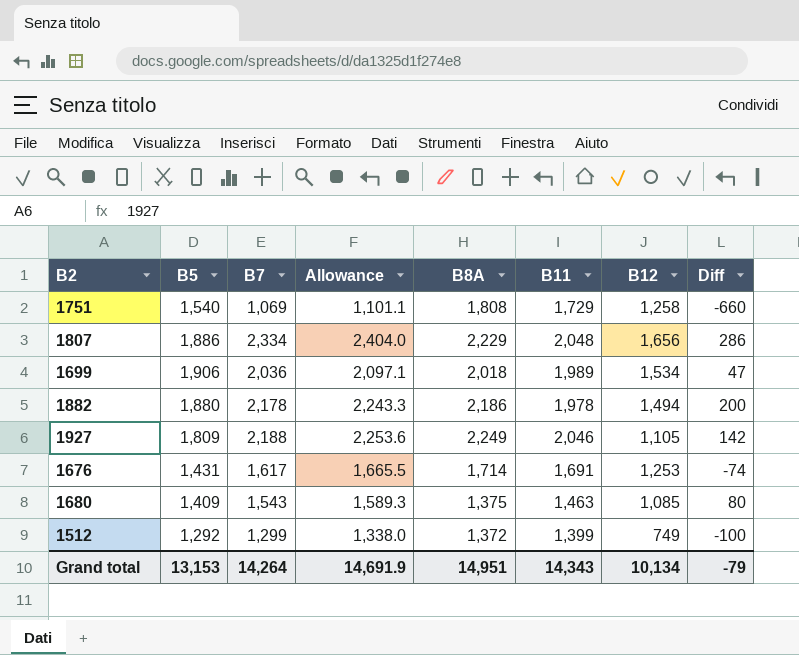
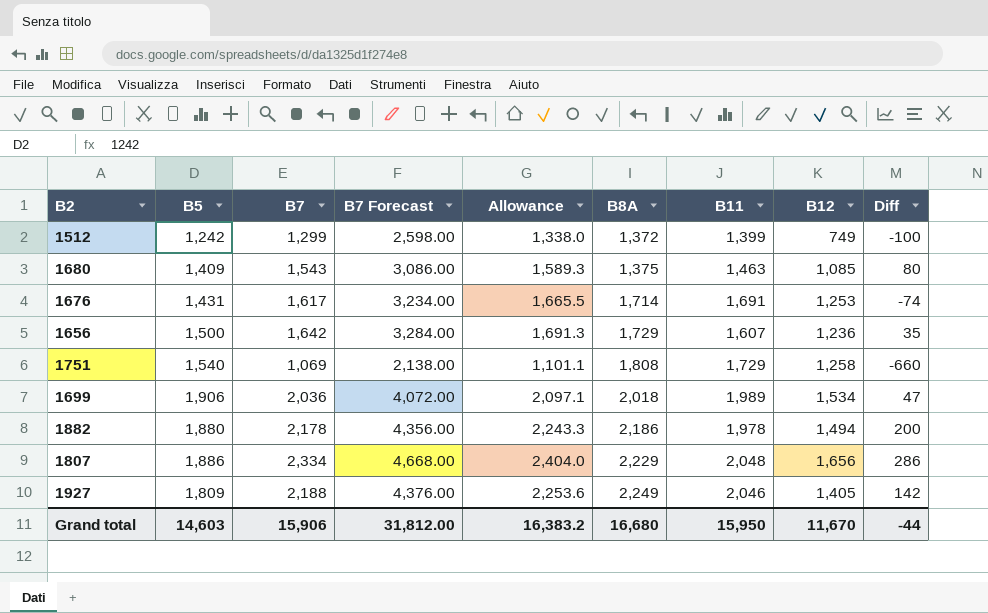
row order: none -> B8A ascending
column B7 Forecast | formula: none -> [B7] * 2
1512 | B5: 1,292 -> 1,242
row 1656: none -> 1,500 | 1,642 | 3,284.00 | 1,691.3 | 1,729 | 1,607 | 1,236 | 35
1927 | B12: 1,105 -> 1,405
Grand total | B5: 13,153 -> 14,603
Grand total | B7: 14,264 -> 15,906
Grand total | Allowance: 14,691.9 -> 16,383.2
Grand total | B8A: 14,951 -> 16,680
Grand total | B11: 14,343 -> 15,950
Grand total | B12: 10,134 -> 11,670
Grand total | Diff: -79 -> -44

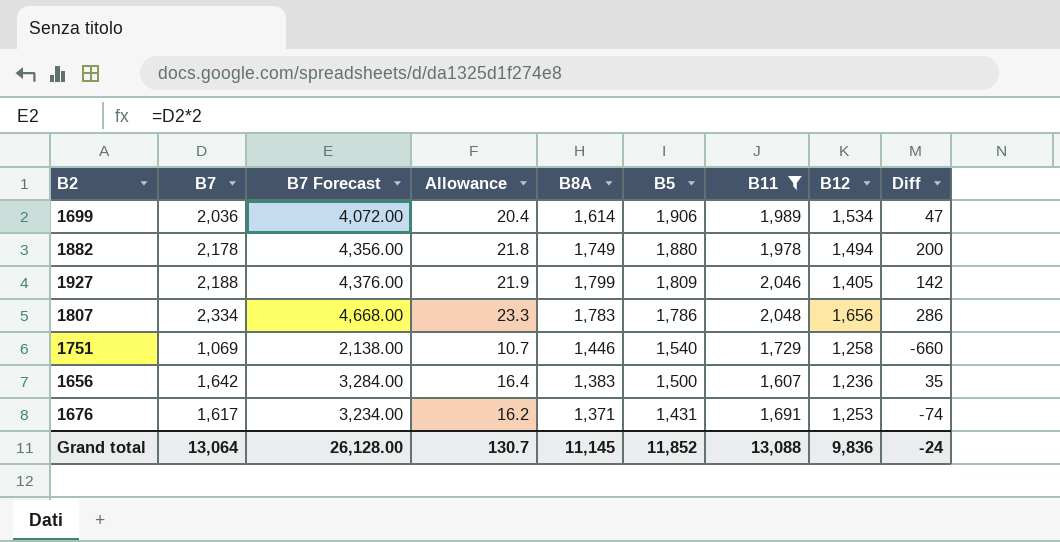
filter: none -> B11 >= 1,607
row order: B8A ascending -> B5 descending
column Allowance | formula: [B7] * 1.03 -> [B7] * 0.01
column B5 | position: 2 -> 6
1699 | B8A: 2,018 -> 1,614
1882 | B8A: 2,186 -> 1,749
1927 | B8A: 2,249 -> 1,799
1807 | B8A: 2,229 -> 1,783
1807 | B5: 1,886 -> 1,786
1751 | B8A: 1,808 -> 1,446
1656 | B8A: 1,729 -> 1,383
1676 | B8A: 1,714 -> 1,371
Grand total | B7: 15,906 -> 13,064
Grand total | B7 Forecast: 31,812.00 -> 26,128.00
Grand total | Allowance: 16,383.2 -> 130.7
Grand total | B8A: 16,680 -> 11,145
Grand total | B5: 14,603 -> 11,852
Grand total | B11: 15,950 -> 13,088
Grand total | B12: 11,670 -> 9,836
Grand total | Diff: -44 -> -24

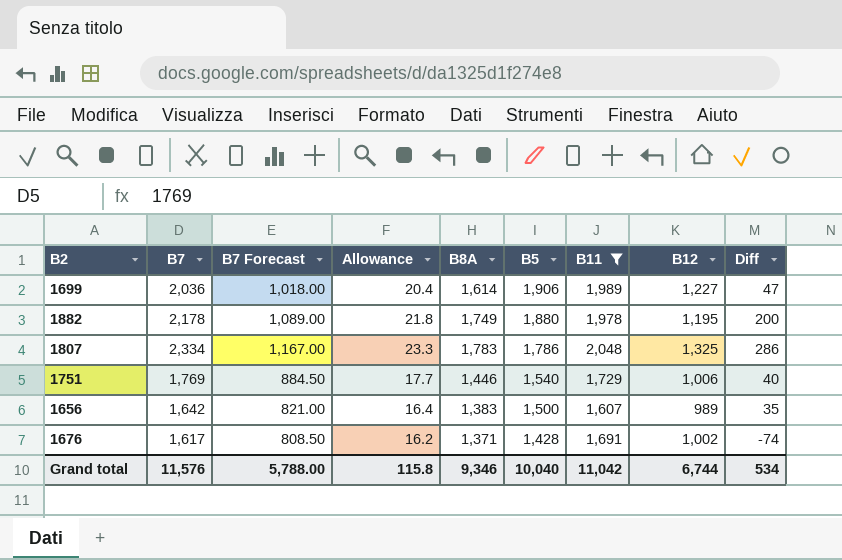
column B7 Forecast | formula: [B7] * 2 -> [B7] * 0.5
row 1927: 2,188 | 4,376.00 | 21.9 | 1,799 | 1,809 | 2,046 | 1,405 | 142 -> none
1699 | B12: 1,534 -> 1,227
1882 | B12: 1,494 -> 1,195
1807 | B12: 1,656 -> 1,325
1751 | B7: 1,069 -> 1,769
1751 | Allowance: 10.7 -> 17.7
1751 | B12: 1,258 -> 1,006
1751 | Diff: -660 -> 40
1656 | B12: 1,236 -> 989
1676 | B5: 1,431 -> 1,428
1676 | B12: 1,253 -> 1,002
Grand total | B7: 13,064 -> 11,576
Grand total | B7 Forecast: 26,128.00 -> 5,788.00
Grand total | Allowance: 130.7 -> 115.8
Grand total | B8A: 11,145 -> 9,346
Grand total | B5: 11,852 -> 10,040
Grand total | B11: 13,088 -> 11,042
Grand total | B12: 9,836 -> 6,744
Grand total | Diff: -24 -> 534

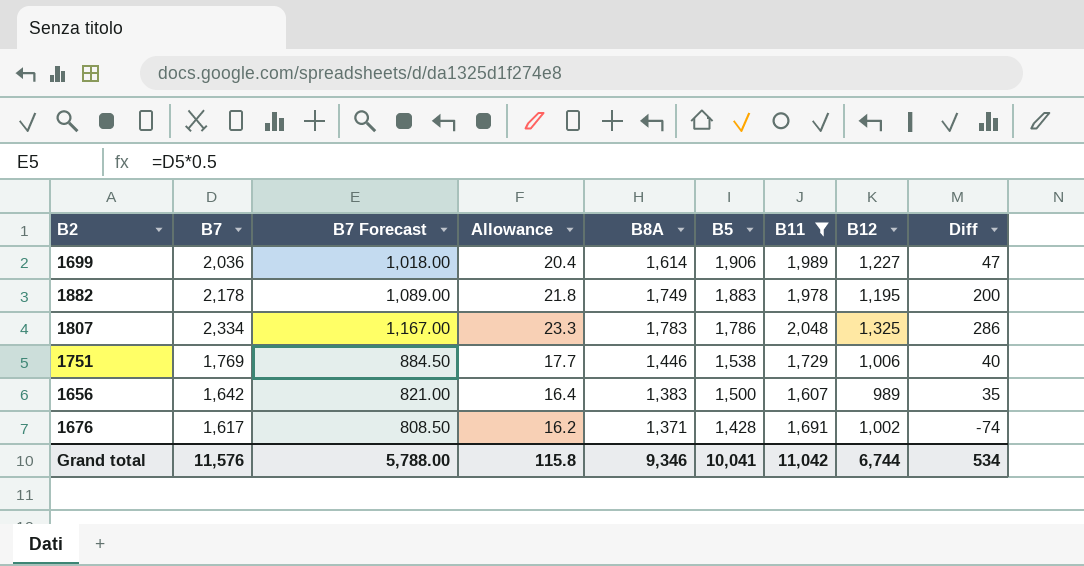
1882 | B5: 1,880 -> 1,883
1751 | B5: 1,540 -> 1,538
Grand total | B5: 10,040 -> 10,041

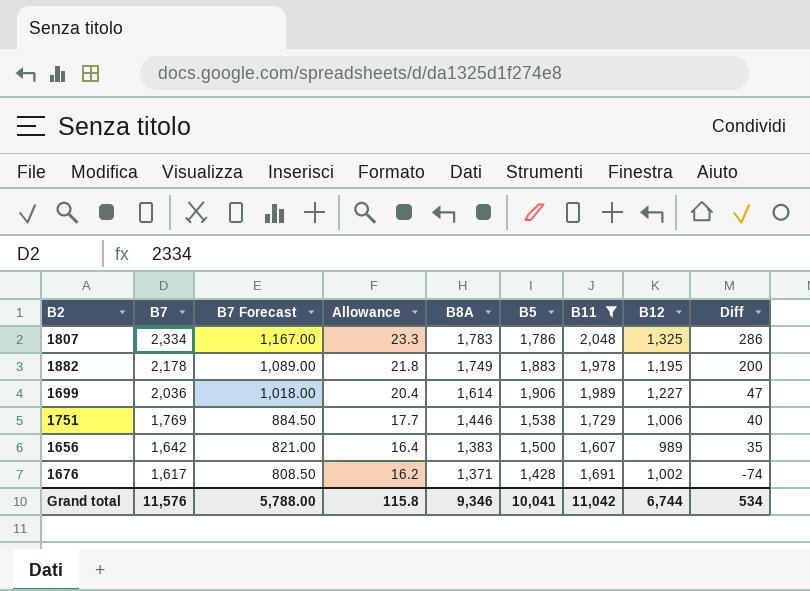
row order: B5 descending -> B7 descending

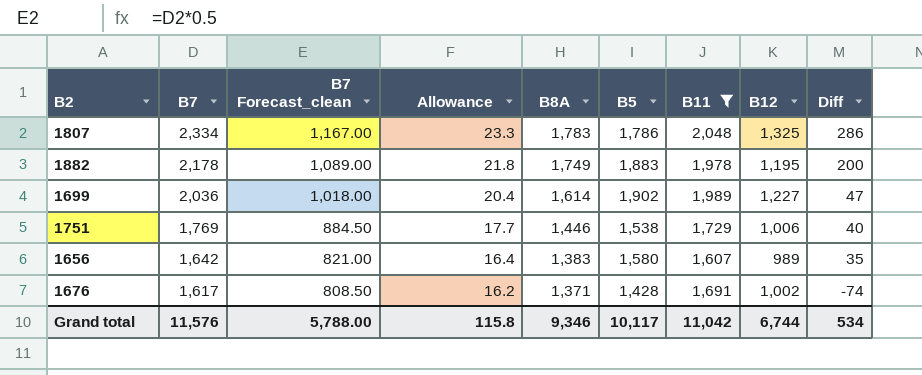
column name: B7 Forecast -> B7 Forecast_clean
1699 | B5: 1,906 -> 1,902
1656 | B5: 1,500 -> 1,580
Grand total | B5: 10,041 -> 10,117

